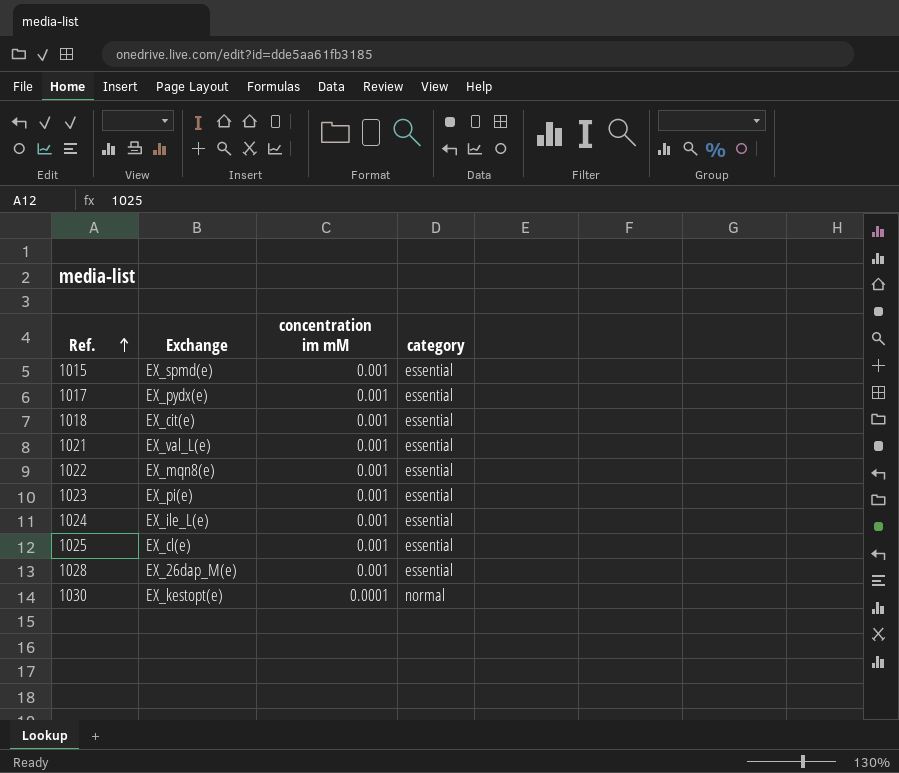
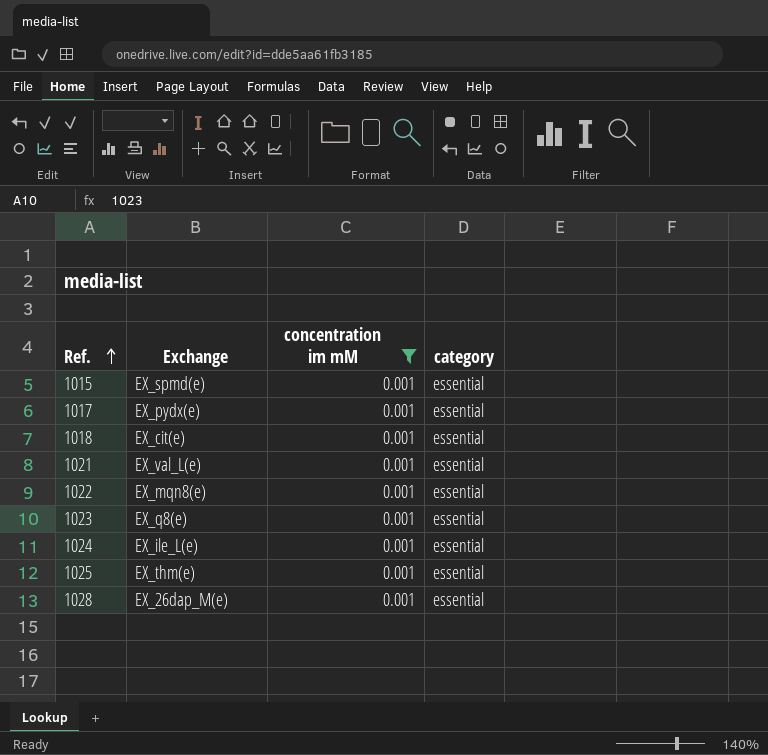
filter: none -> concentration im mM = 0.001
1023 | Exchange: EX_pi(e) -> EX_q8(e)
1025 | Exchange: EX_cl(e) -> EX_thm(e)

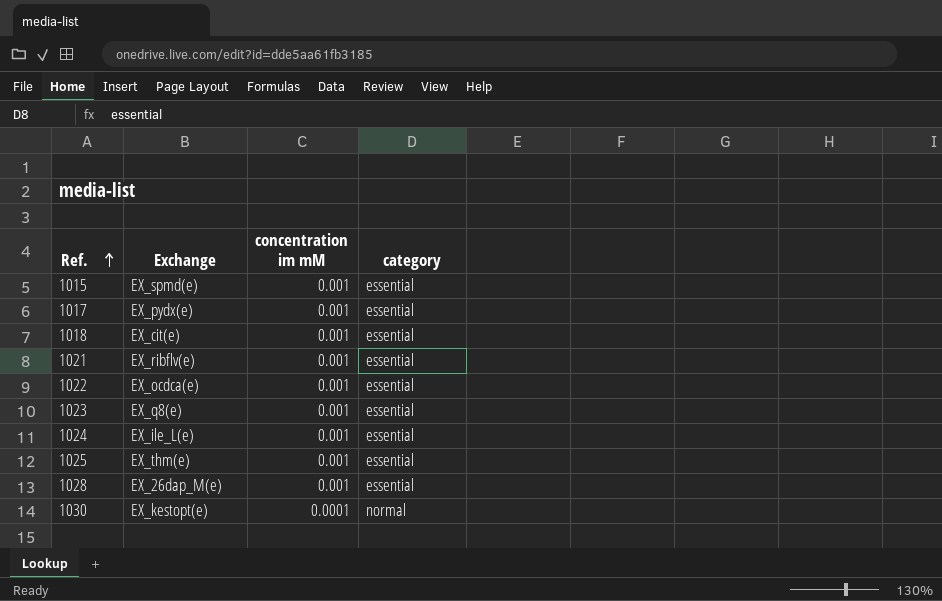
filter: concentration im mM = 0.001 -> none
1021 | Exchange: EX_val_L(e) -> EX_ribflv(e)
1022 | Exchange: EX_mqn8(e) -> EX_ocdca(e)

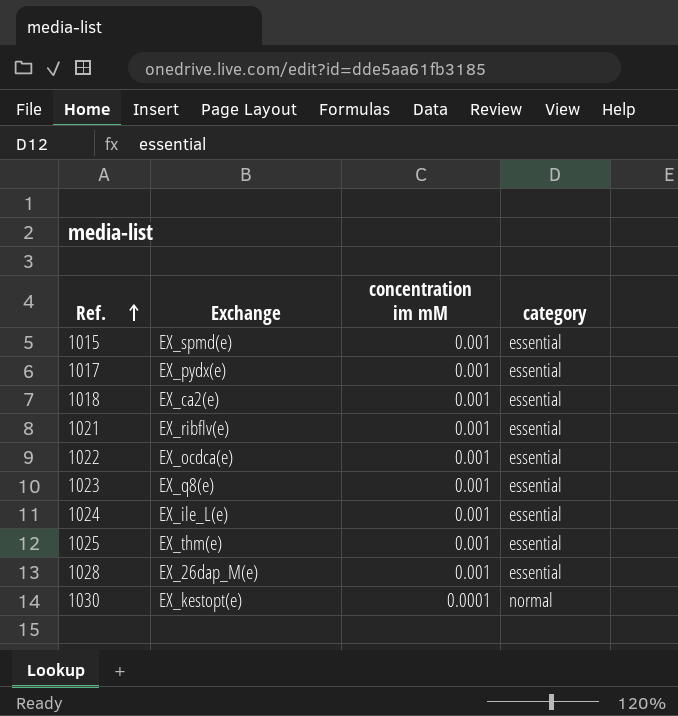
1018 | Exchange: EX_cit(e) -> EX_ca2(e)

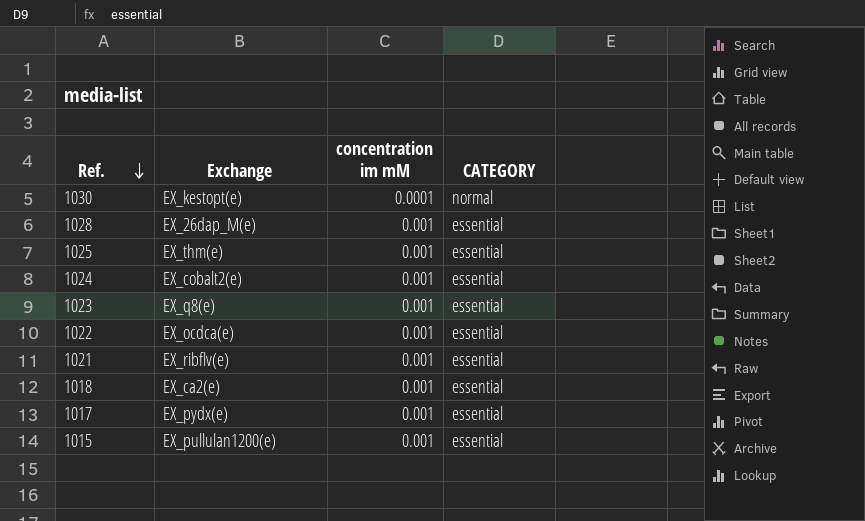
row order: Ref. ascending -> Ref. descending
column name: category -> CATEGORY
1024 | Exchange: EX_ile_L(e) -> EX_cobalt2(e)
1015 | Exchange: EX_spmd(e) -> EX_pullulan1200(e)

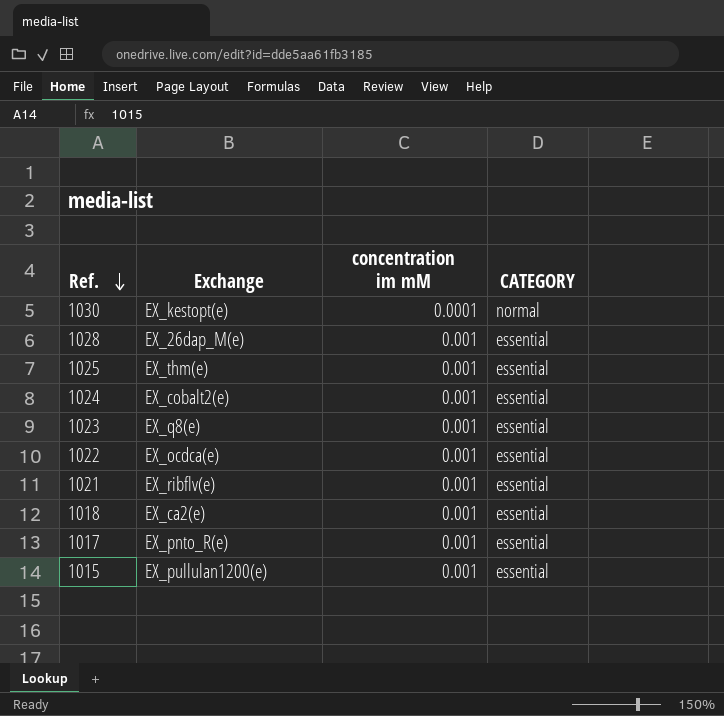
1017 | Exchange: EX_pydx(e) -> EX_pnto_R(e)

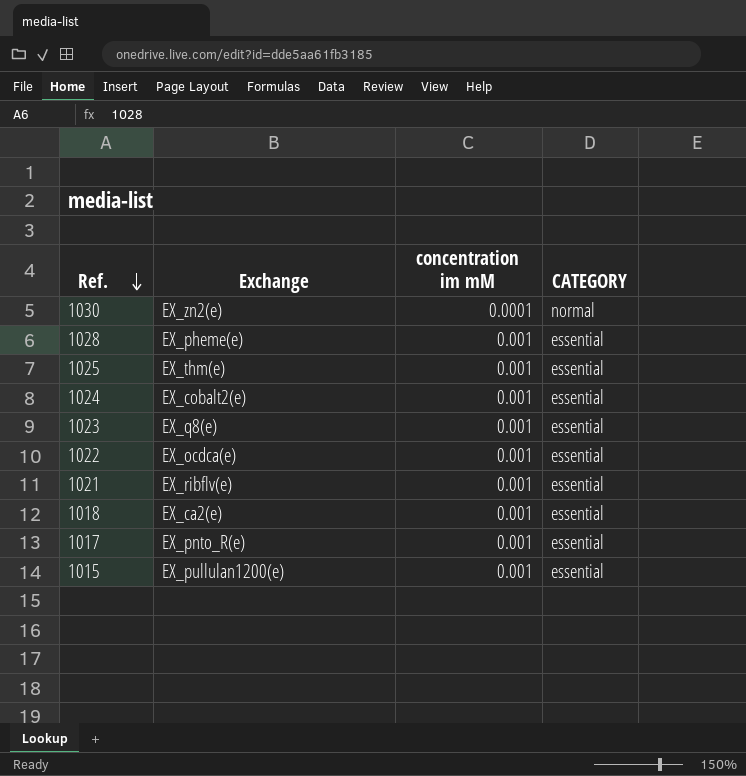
1030 | Exchange: EX_kestopt(e) -> EX_zn2(e)
1028 | Exchange: EX_26dap_M(e) -> EX_pheme(e)

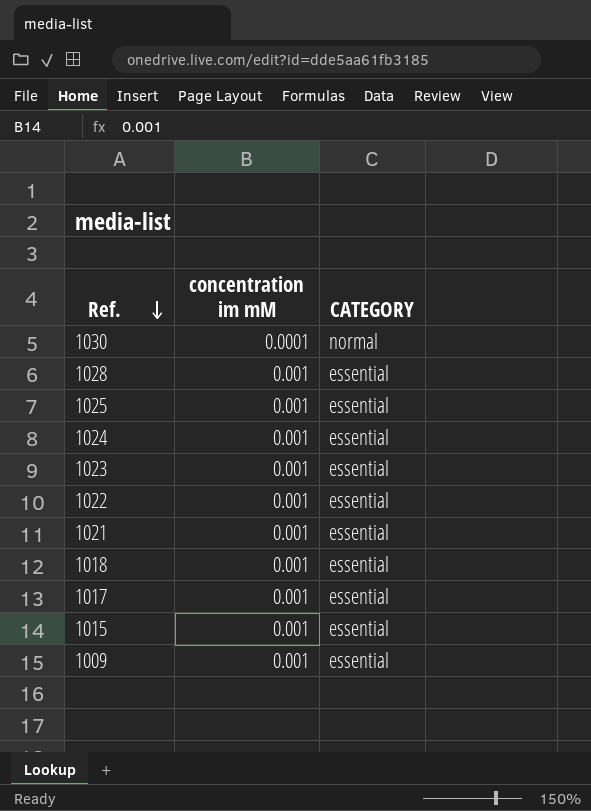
column Exchange | position: 2 -> none
row 1009: none -> 0.001 | essential

